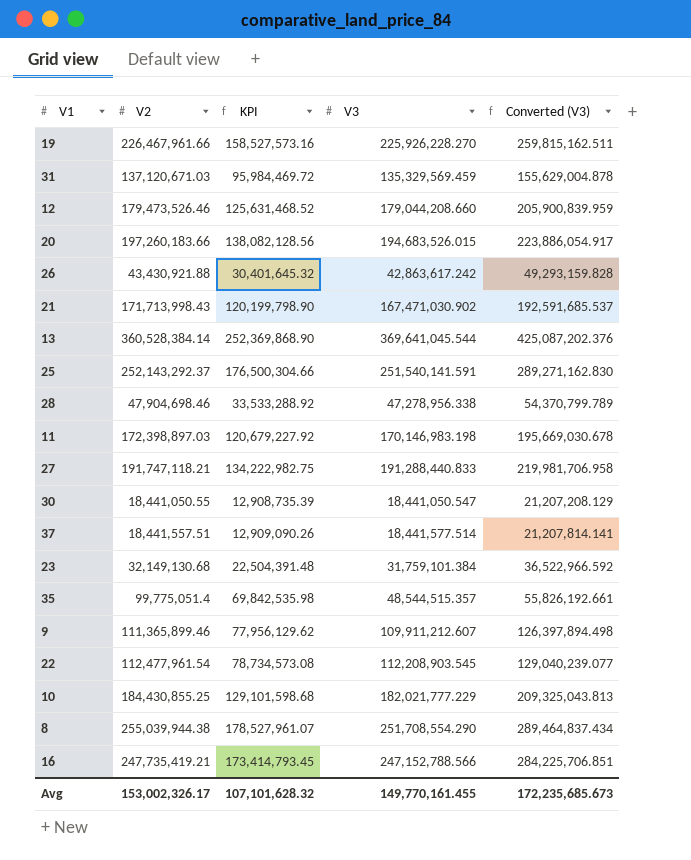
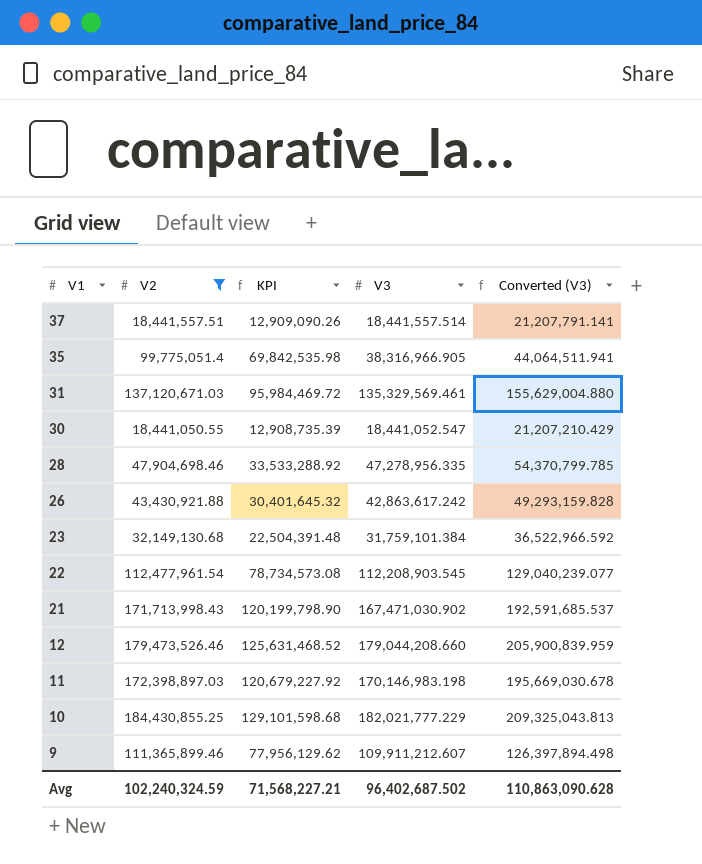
filter: none -> V2 <= 184,430,855.25
row order: none -> V1 descending
37 | V3: 18,441,577.514 -> 18,441,557.514
37 | Converted (V3): 21,207,814.141 -> 21,207,791.141
35 | V3: 48,544,515.357 -> 38,316,966.905
35 | Converted (V3): 55,826,192.661 -> 44,064,511.941
31 | V3: 135,329,569.459 -> 135,329,569.461
31 | Converted (V3): 155,629,004.878 -> 155,629,004.880
30 | V3: 18,441,050.547 -> 18,441,052.547
30 | Converted (V3): 21,207,208.129 -> 21,207,210.429
28 | V3: 47,278,956.338 -> 47,278,956.335
28 | Converted (V3): 54,370,799.789 -> 54,370,799.785
Avg | V2: 153,002,326.17 -> 102,240,324.59
Avg | KPI: 107,101,628.32 -> 71,568,227.21
Avg | V3: 149,770,161.455 -> 96,402,687.502
Avg | Converted (V3): 172,235,685.673 -> 110,863,090.628

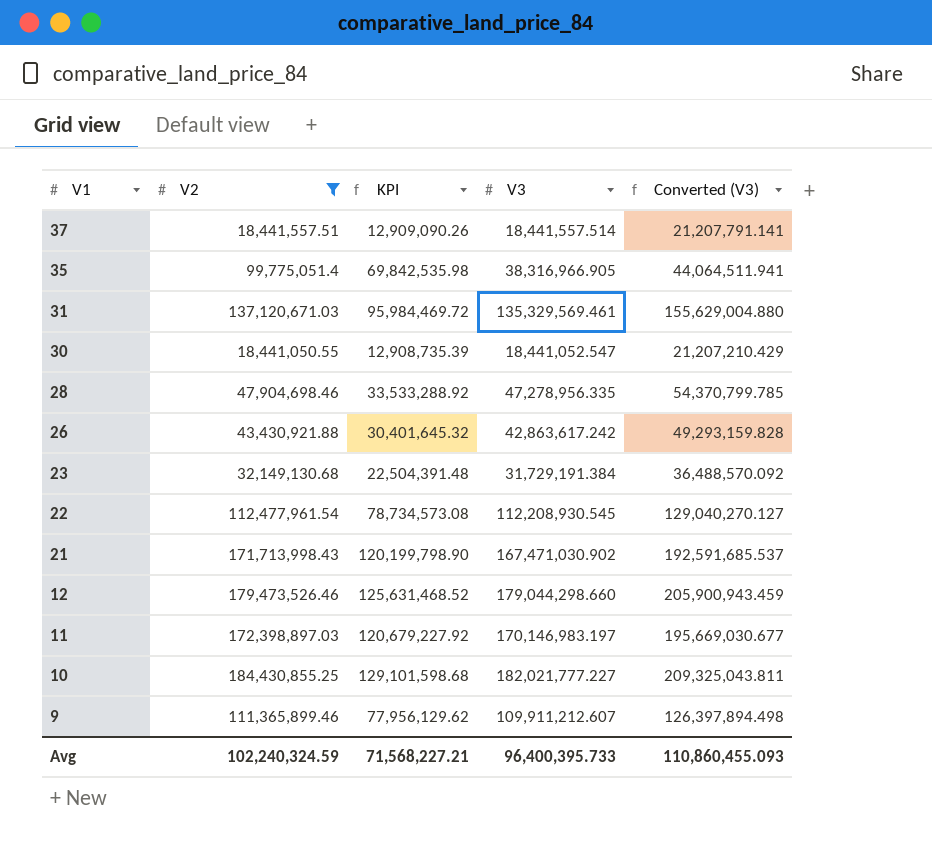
23 | V3: 31,759,101.384 -> 31,729,191.384
23 | Converted (V3): 36,522,966.592 -> 36,488,570.092
22 | V3: 112,208,903.545 -> 112,208,930.545
22 | Converted (V3): 129,040,239.077 -> 129,040,270.127
12 | V3: 179,044,208.660 -> 179,044,298.660
12 | Converted (V3): 205,900,839.959 -> 205,900,943.459
11 | V3: 170,146,983.198 -> 170,146,983.197
11 | Converted (V3): 195,669,030.678 -> 195,669,030.677
10 | V3: 182,021,777.229 -> 182,021,777.227
10 | Converted (V3): 209,325,043.813 -> 209,325,043.811
Avg | V3: 96,402,687.502 -> 96,400,395.733
Avg | Converted (V3): 110,863,090.628 -> 110,860,455.093

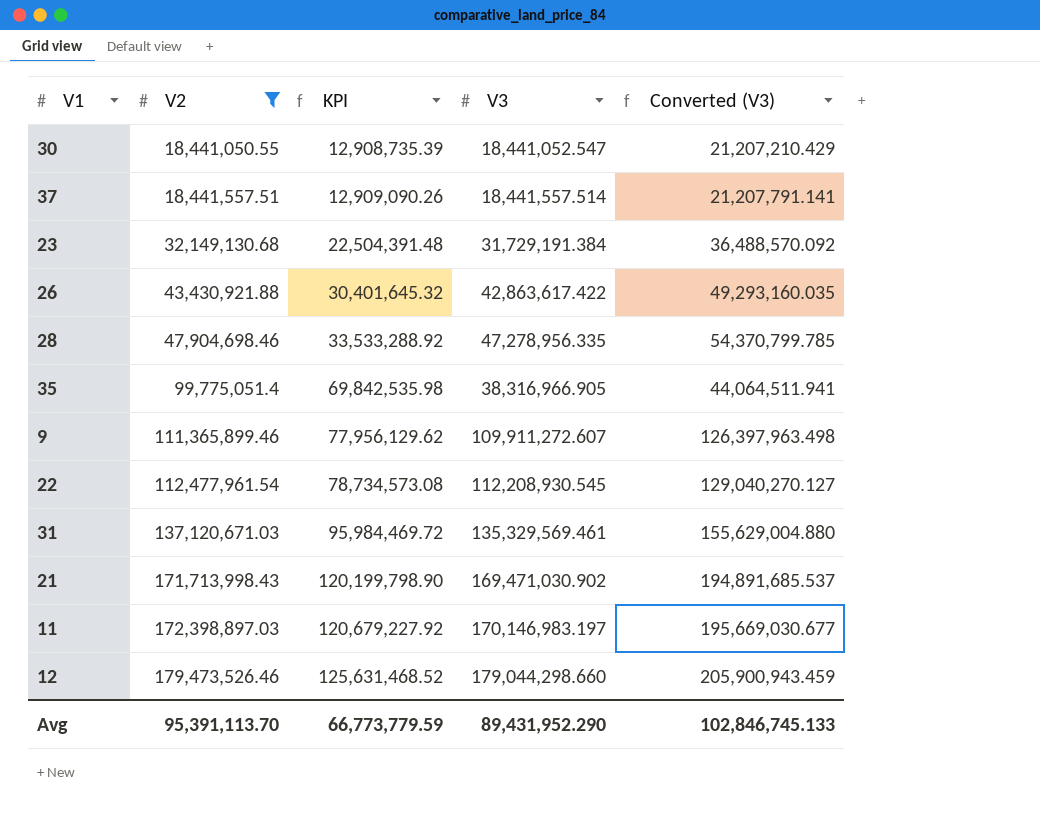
row order: V1 descending -> V2 ascending
row 10: 184,430,855.25 | 129,101,598.68 | 182,021,777.227 | 209,325,043.811 -> none
26 | V3: 42,863,617.242 -> 42,863,617.422
26 | Converted (V3): 49,293,159.828 -> 49,293,160.035
9 | V3: 109,911,212.607 -> 109,911,272.607
9 | Converted (V3): 126,397,894.498 -> 126,397,963.498
21 | V3: 167,471,030.902 -> 169,471,030.902
21 | Converted (V3): 192,591,685.537 -> 194,891,685.537
Avg | V2: 102,240,324.59 -> 95,391,113.70
Avg | KPI: 71,568,227.21 -> 66,773,779.59
Avg | V3: 96,400,395.733 -> 89,431,952.290
Avg | Converted (V3): 110,860,455.093 -> 102,846,745.133

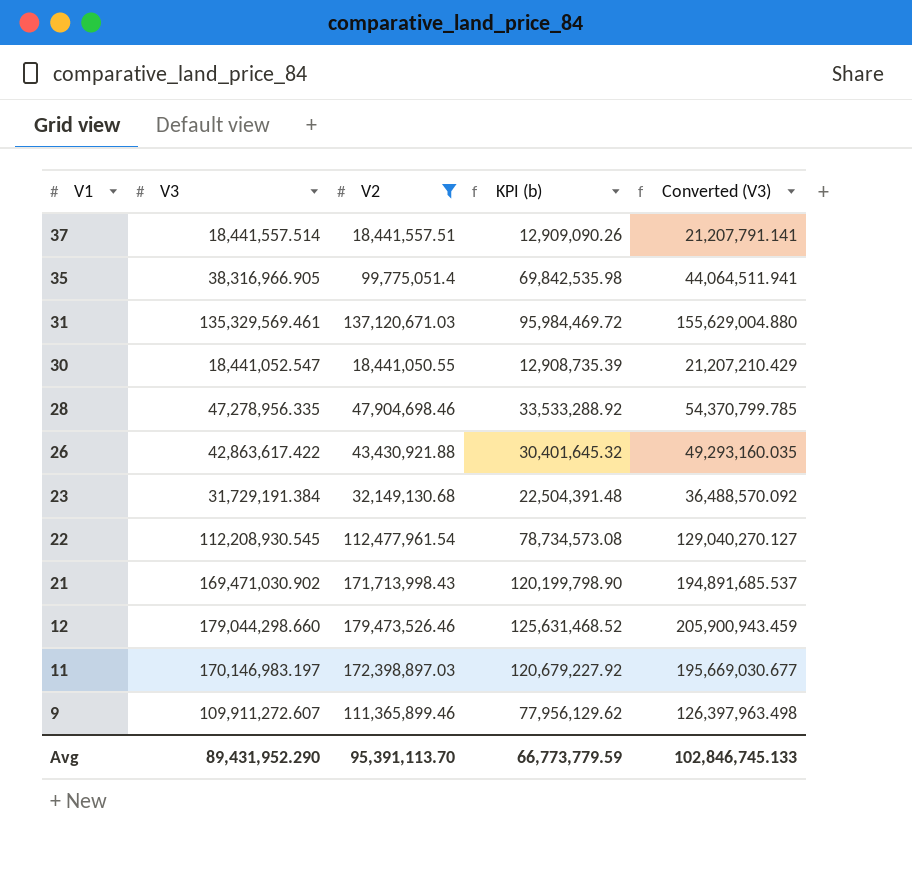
row order: V2 ascending -> V1 descending
column V3 | position: 4 -> 2
column name: KPI -> KPI (b)

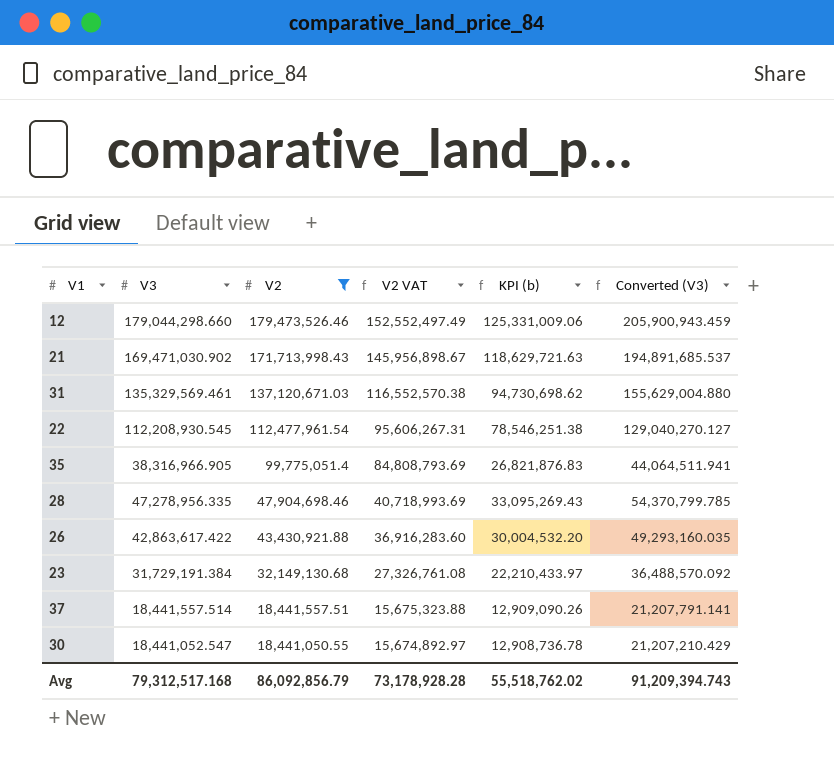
row order: V1 descending -> V2 descending
column V2 VAT | formula: none -> [V2] * 0.85
column KPI (b) | formula: [V2] * 0.7 -> [V3] * 0.7
row 11: 170,146,983.197 | 172,398,897.03 | 120,679,227.92 | 195,669,030.677 -> none
row 9: 109,911,272.607 | 111,365,899.46 | 77,956,129.62 | 126,397,963.498 -> none
Avg | V3: 89,431,952.290 -> 79,312,517.168
Avg | V2: 95,391,113.70 -> 86,092,856.79
Avg | KPI (b): 66,773,779.59 -> 55,518,762.02
Avg | Converted (V3): 102,846,745.133 -> 91,209,394.743

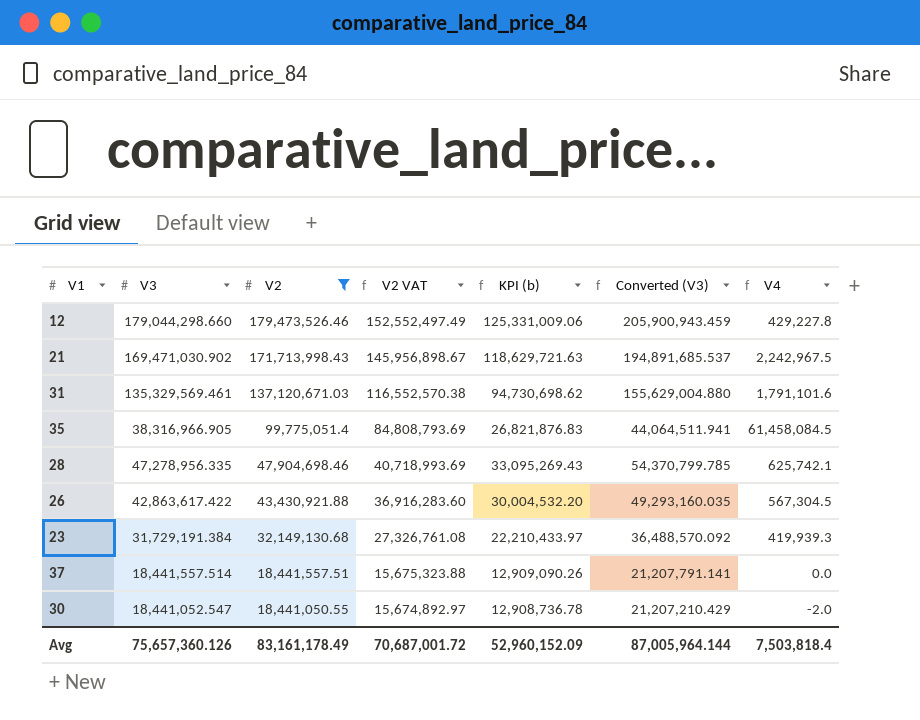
column V4 | formula: none -> [V2] - [V3]
row 22: 112,208,930.545 | 112,477,961.54 | 95,606,267.31 | 78,546,251.38 | 129,040,270.127 -> none
Avg | V3: 79,312,517.168 -> 75,657,360.126
Avg | V2: 86,092,856.79 -> 83,161,178.49
Avg | V2 VAT: 73,178,928.28 -> 70,687,001.72
Avg | KPI (b): 55,518,762.02 -> 52,960,152.09
Avg | Converted (V3): 91,209,394.743 -> 87,005,964.144

